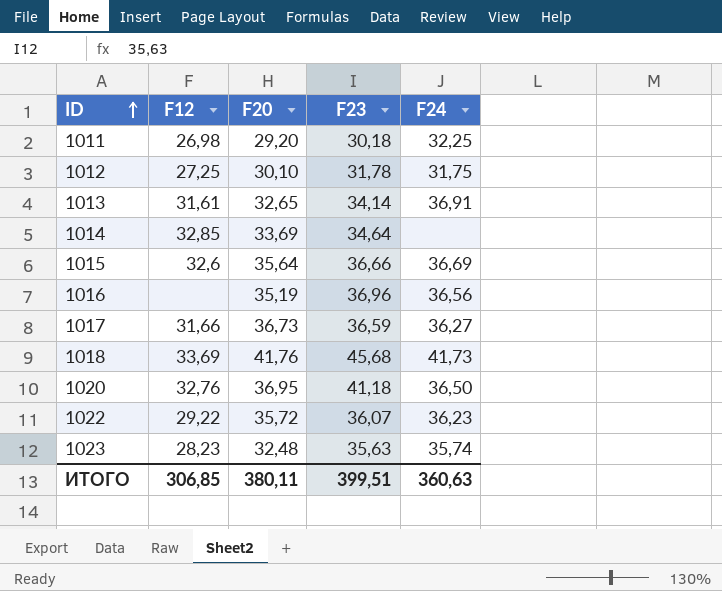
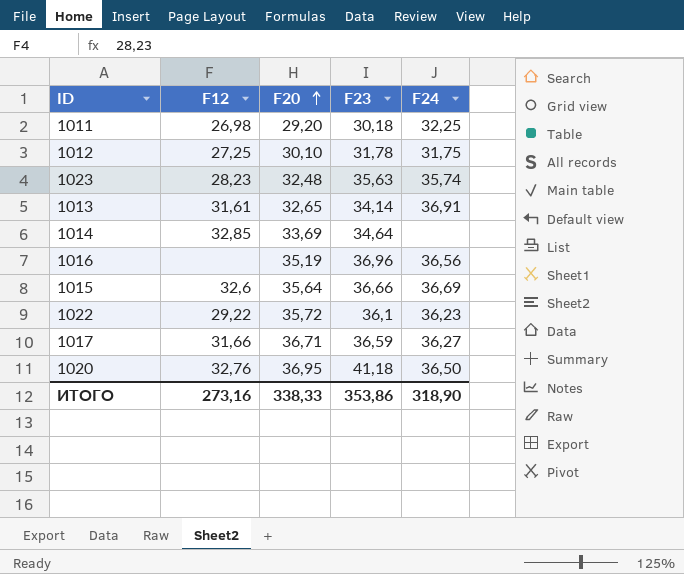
row order: ID ascending -> F20 ascending
row 1018: 33,69 | 41,76 | 45,68 | 41,73 -> none
1022 | F23: 36,07 -> 36,1
1017 | F20: 36,73 -> 36,71
ИТОГО | F12: 306,85 -> 273,16
ИТОГО | F20: 380,11 -> 338,33
ИТОГО | F23: 399,51 -> 353,86
ИТОГО | F24: 360,63 -> 318,90

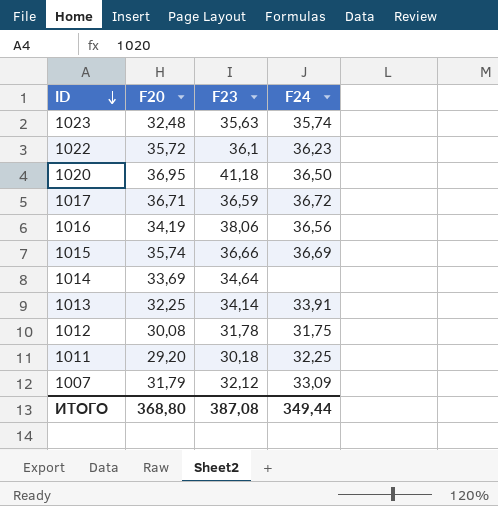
row order: F20 ascending -> ID descending
column F12 | position: 2 -> none
1017 | F24: 36,27 -> 36,72
1016 | F20: 35,19 -> 34,19
1016 | F23: 36,96 -> 38,06
1015 | F20: 35,64 -> 35,74
1013 | F20: 32,65 -> 32,25
1013 | F24: 36,91 -> 33,91
1012 | F20: 30,10 -> 30,08
row 1007: none -> 31,79 | 32,12 | 33,09
ИТОГО | F20: 338,33 -> 368,80
ИТОГО | F23: 353,86 -> 387,08
ИТОГО | F24: 318,90 -> 349,44

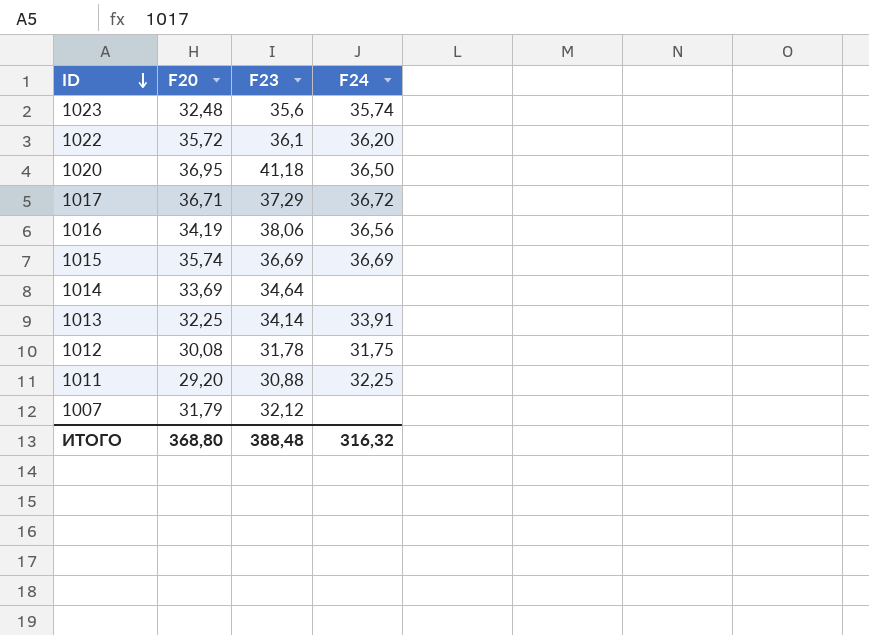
1023 | F23: 35,63 -> 35,6
1022 | F24: 36,23 -> 36,20
1017 | F23: 36,59 -> 37,29
1015 | F23: 36,66 -> 36,69
1011 | F23: 30,18 -> 30,88
1007 | F24: 33,09 -> none
ИТОГО | F23: 387,08 -> 388,48
ИТОГО | F24: 349,44 -> 316,32

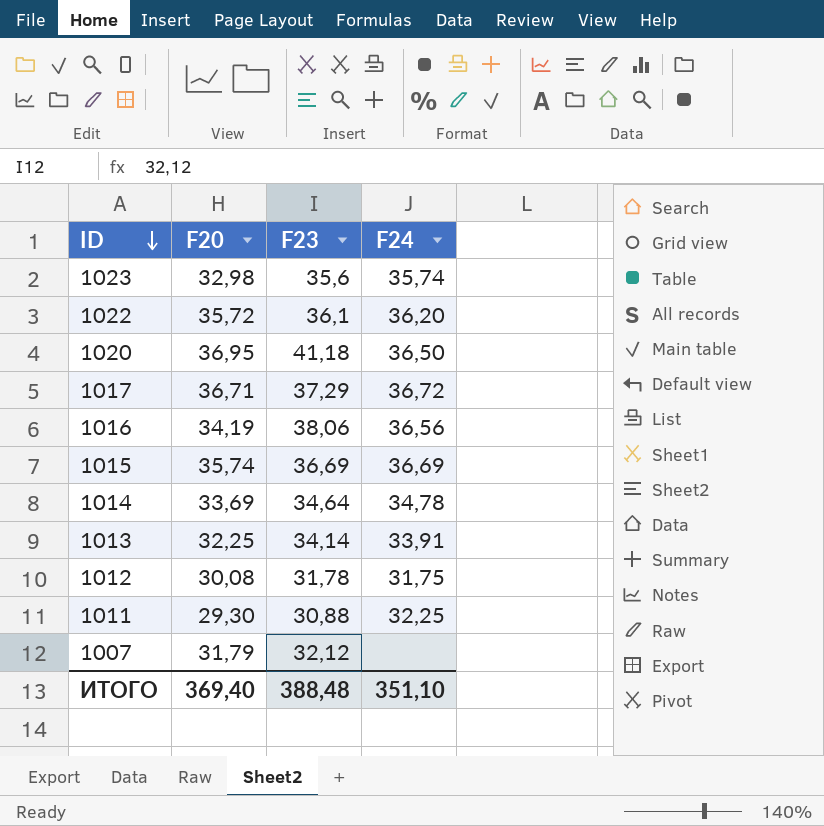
1023 | F20: 32,48 -> 32,98
1014 | F24: none -> 34,78
1011 | F20: 29,20 -> 29,30
ИТОГО | F20: 368,80 -> 369,40
ИТОГО | F24: 316,32 -> 351,10

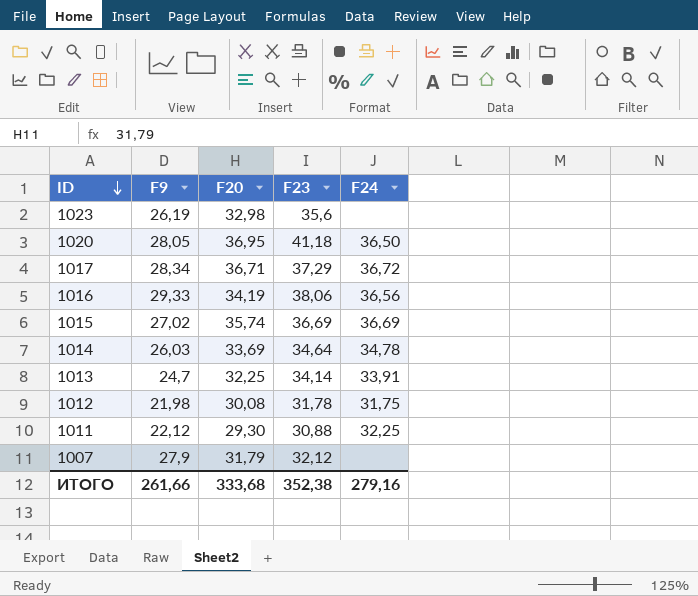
column F9 | position: none -> 2
row 1022: 35,72 | 36,1 | 36,20 -> none
1023 | F24: 35,74 -> none
ИТОГО | F20: 369,40 -> 333,68
ИТОГО | F23: 388,48 -> 352,38
ИТОГО | F24: 351,10 -> 279,16

